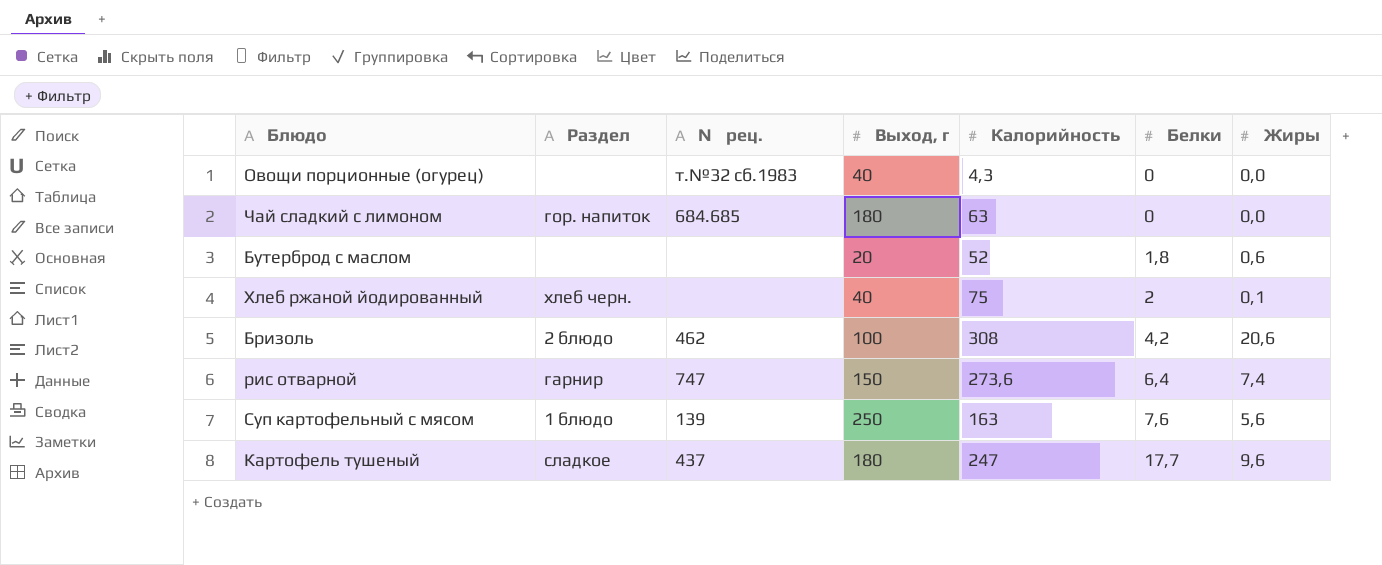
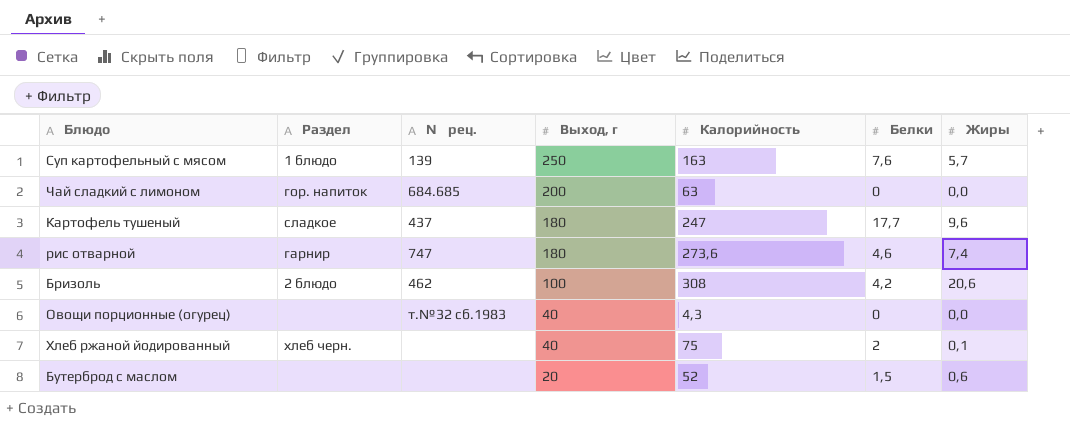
row order: Белки ascending -> Выход, г descending
Суп картофельный с мясом | Жиры: 5,6 -> 5,7
Чай сладкий с лимоном | Выход, г: 180 -> 200
рис отварной | Выход, г: 150 -> 180
рис отварной | Белки: 6,4 -> 4,6
Бутерброд с маслом | Белки: 1,8 -> 1,5

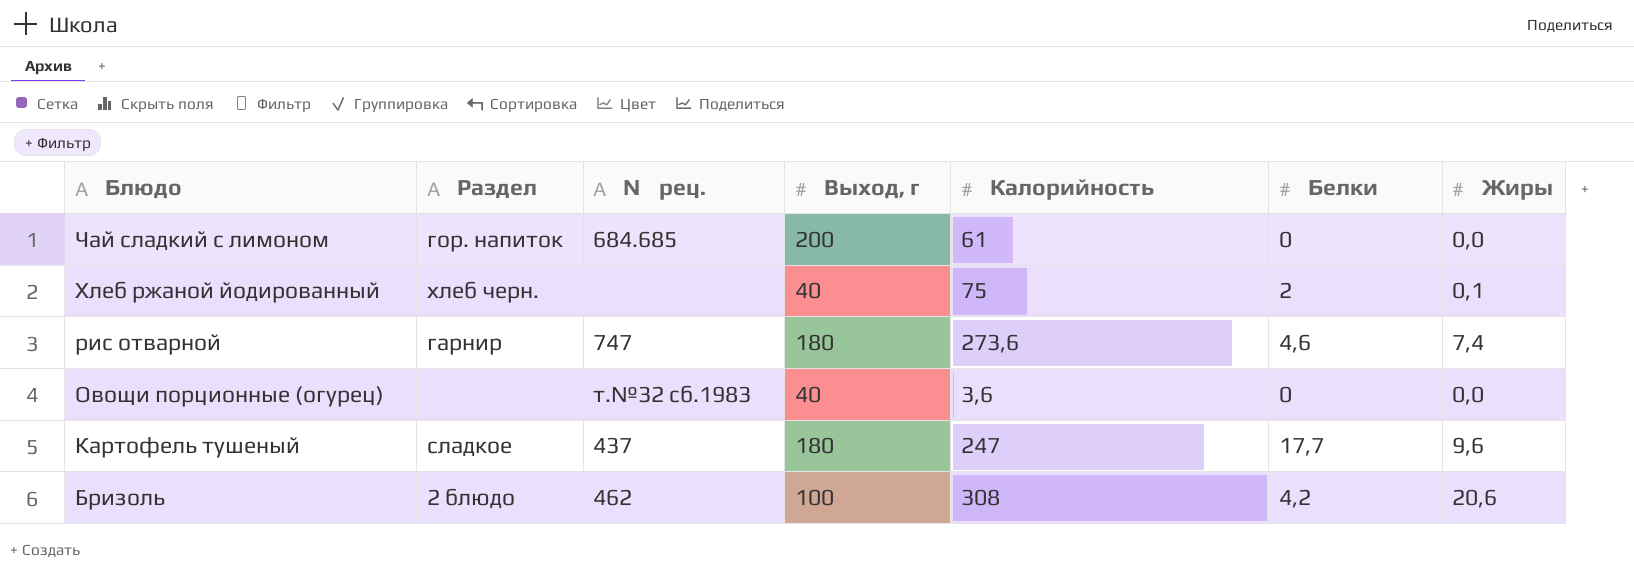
row order: Выход, г descending -> Блюдо descending
row Суп картофельный с мясом: 1 блюдо | 139 | 250 | 163 | 7,6 | 5,7 -> none
row Бутерброд с маслом: none | none | 20 | 52 | 1,5 | 0,6 -> none
Чай сладкий с лимоном | Калорийность: 63 -> 61
Овощи порционные (огурец) | Калорийность: 4,3 -> 3,6

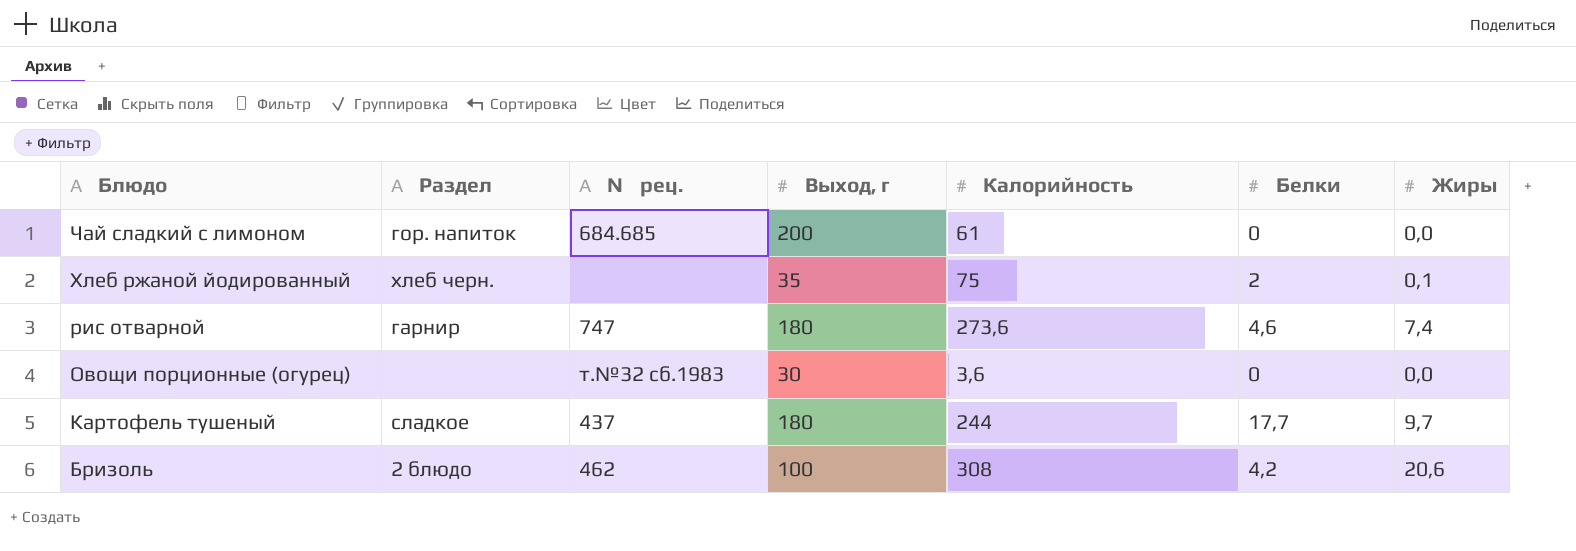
Хлеб ржаной йодированный | Выход, г: 40 -> 35
Овощи порционные (огурец) | Выход, г: 40 -> 30
Картофель тушеный | Калорийность: 247 -> 244
Картофель тушеный | Жиры: 9,6 -> 9,7

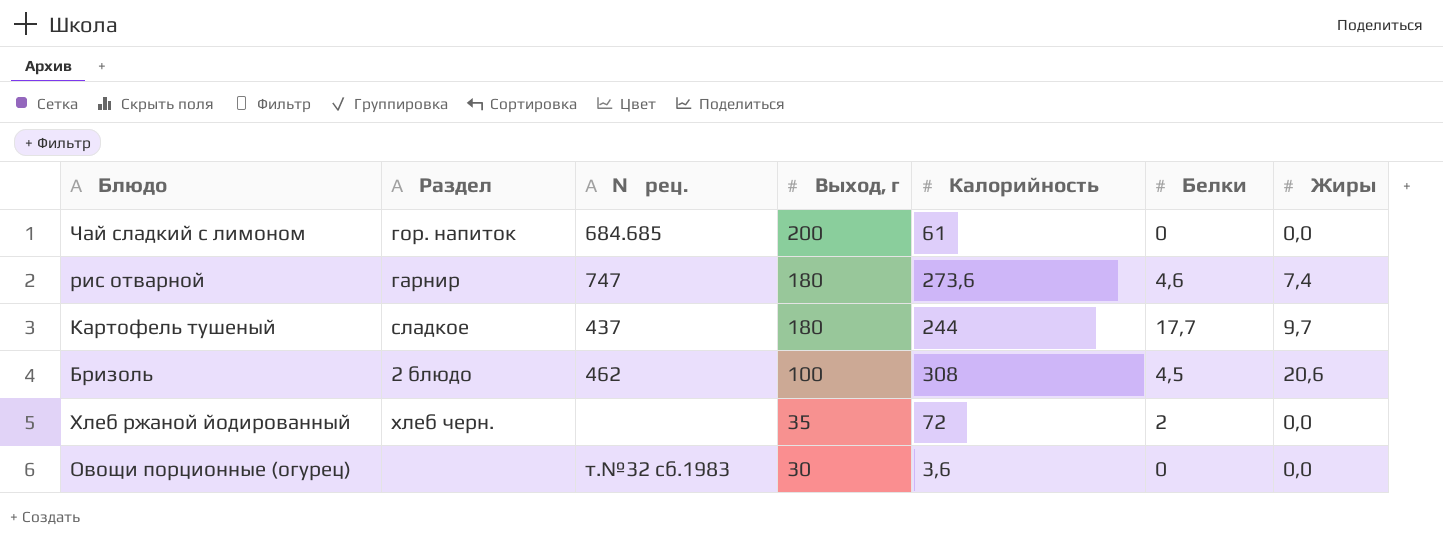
row order: Блюдо descending -> Выход, г descending
Бризоль | Белки: 4,2 -> 4,5
Хлеб ржаной йодированный | Калорийность: 75 -> 72
Хлеб ржаной йодированный | Жиры: 0,1 -> 0,0

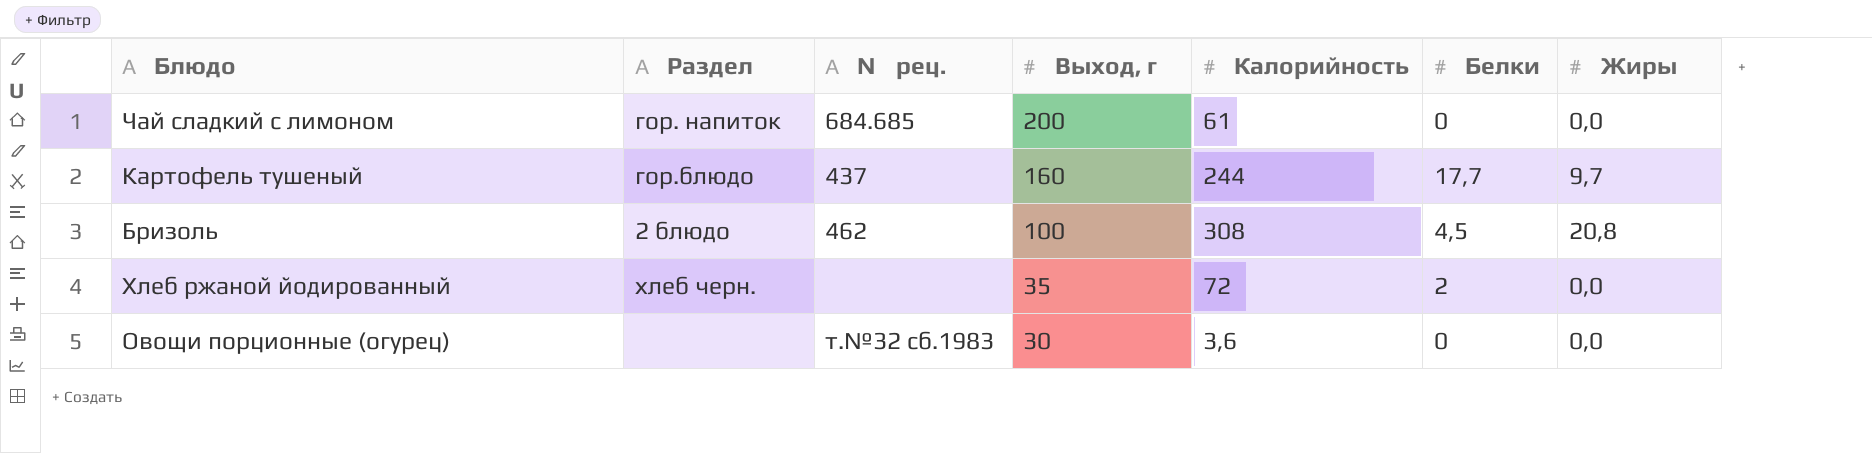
row рис отварной: гарнир | 747 | 180 | 273,6 | 4,6 | 7,4 -> none
Картофель тушеный | Раздел: сладкое -> гор.блюдо
Картофель тушеный | Выход, г: 180 -> 160
Бризоль | Жиры: 20,6 -> 20,8

